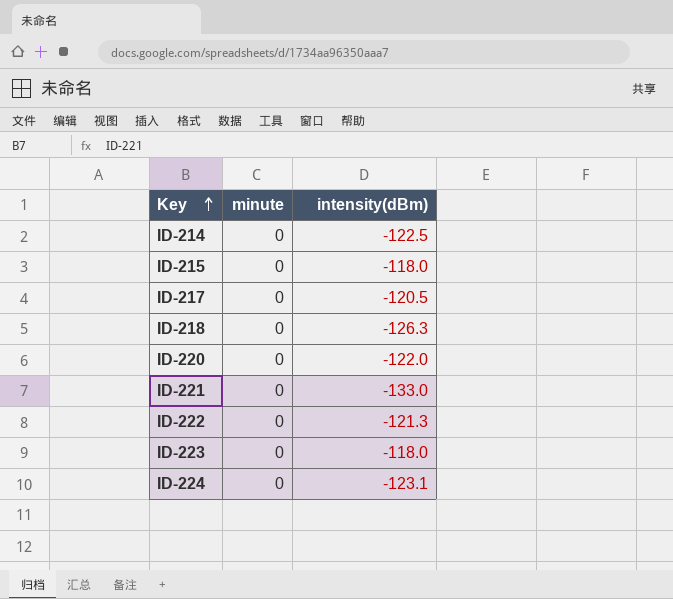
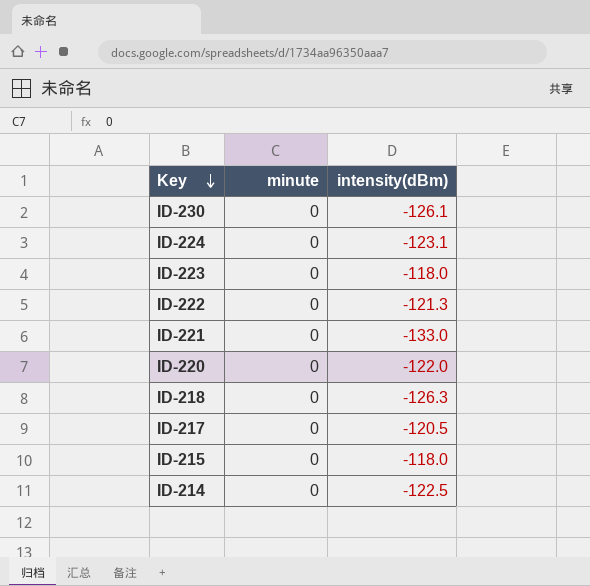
row order: Key ascending -> Key descending
row ID-230: none -> 0 | -126.1

